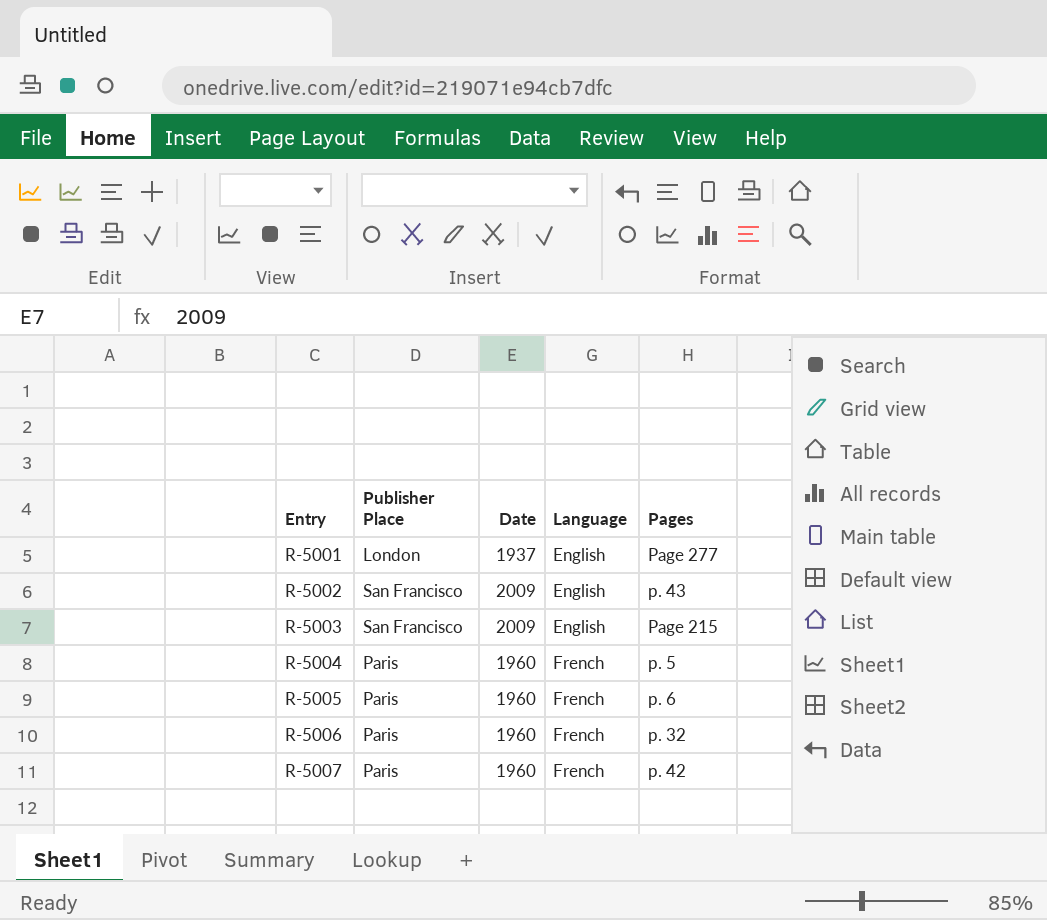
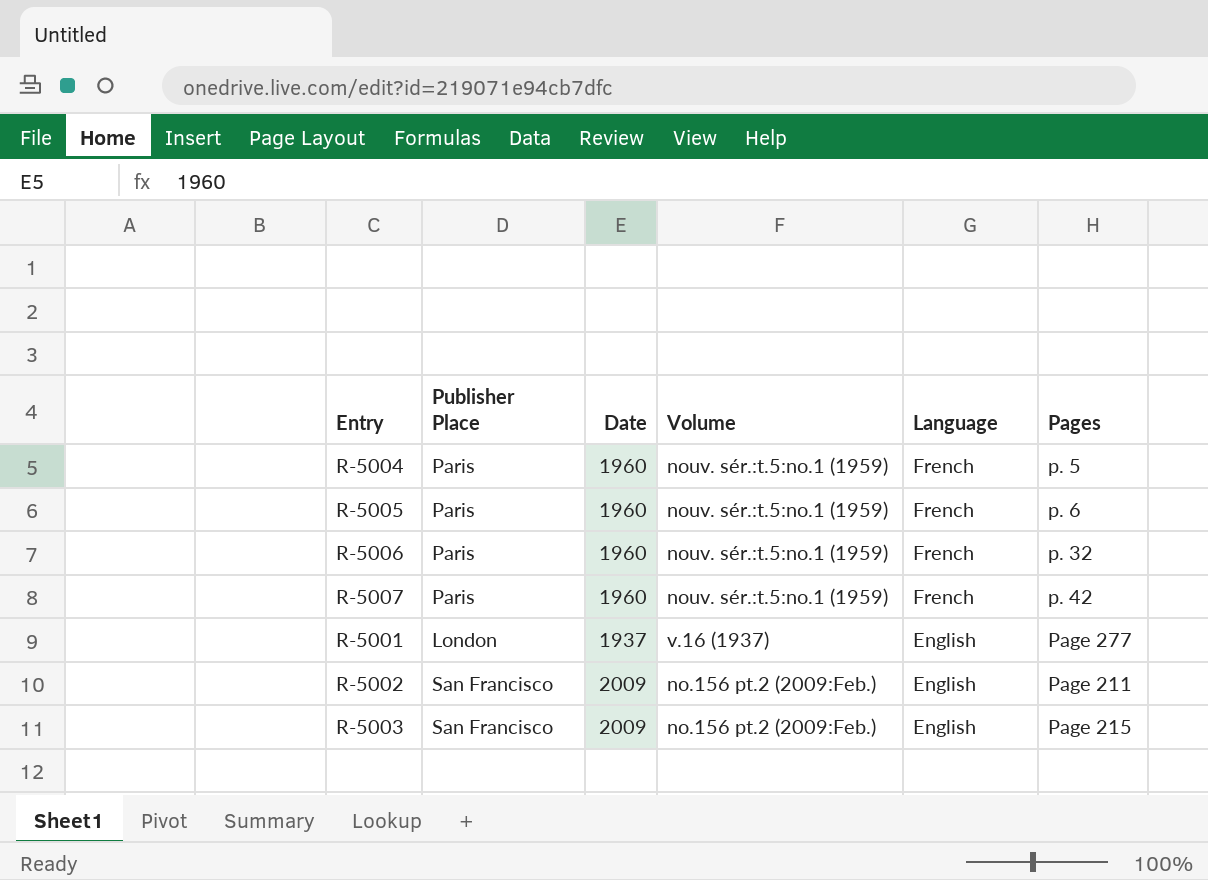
row order: Entry ascending -> Language descending
column Volume | position: none -> 4
R-5002 | Pages: p. 43 -> Page 211

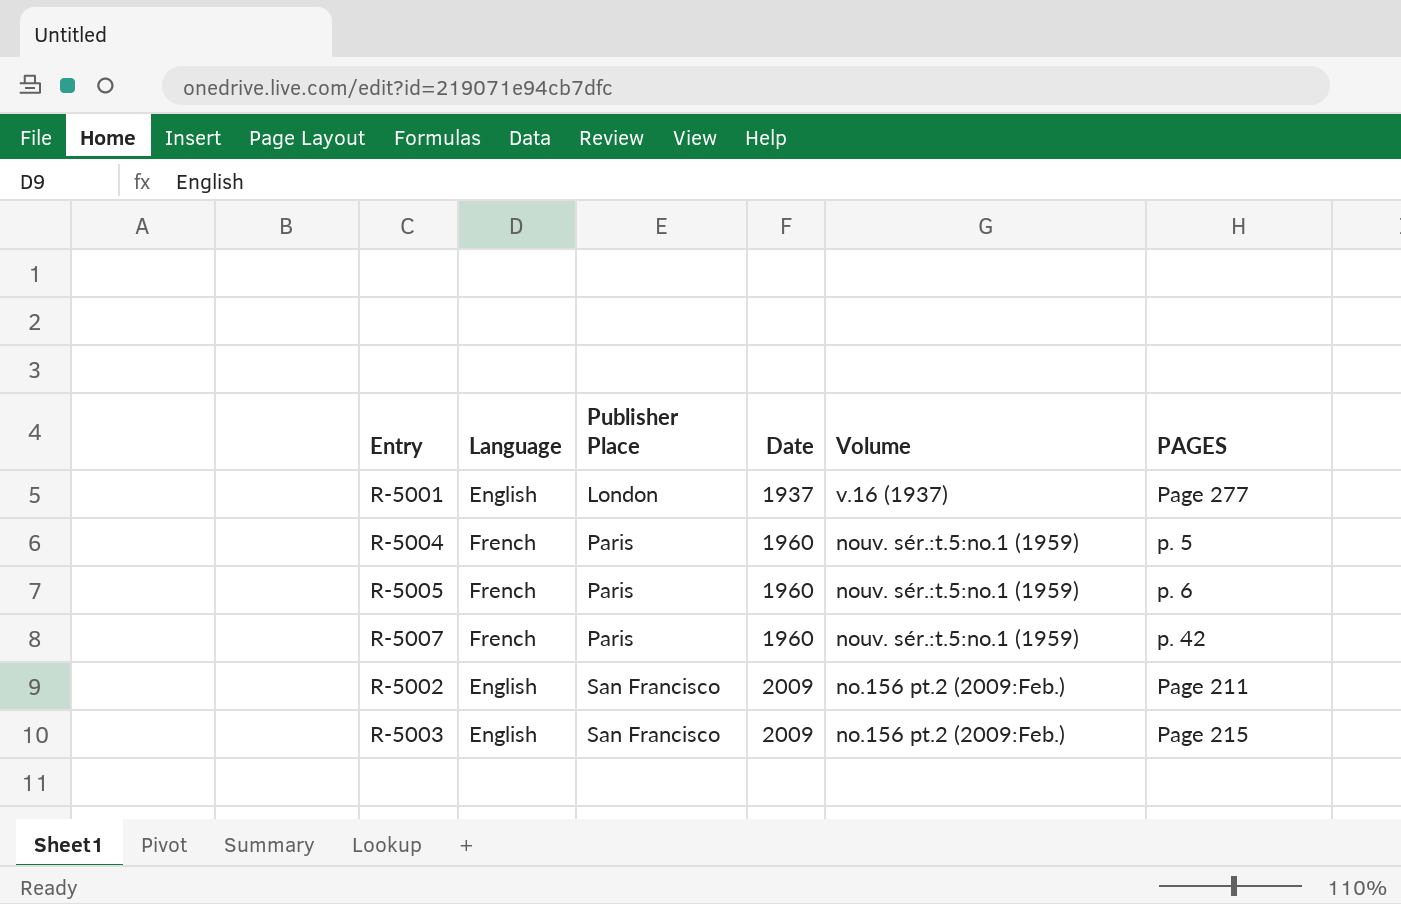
row order: Language descending -> Publisher Place ascending
column Language | position: 5 -> 2
column name: Pages -> PAGES
row R-5006: Paris | 1960 | nouv. sér.:t.5:no.1 (1959) | French | p. 32 -> none

